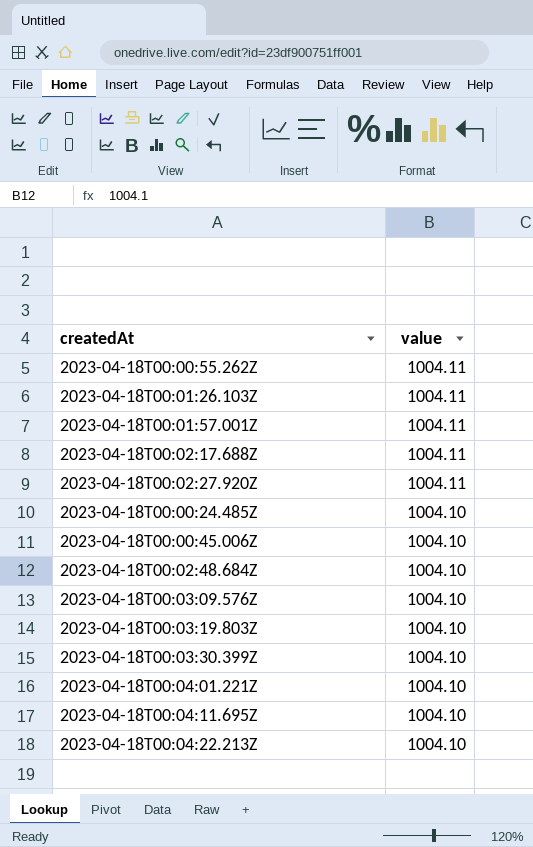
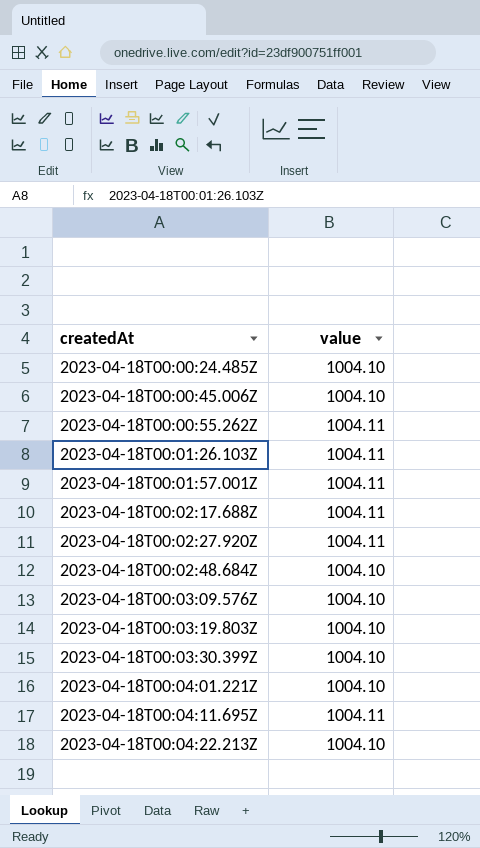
row order: value descending -> createdAt ascending
2023-04-18T00:04:11.695Z | value: 1004.10 -> 1004.11

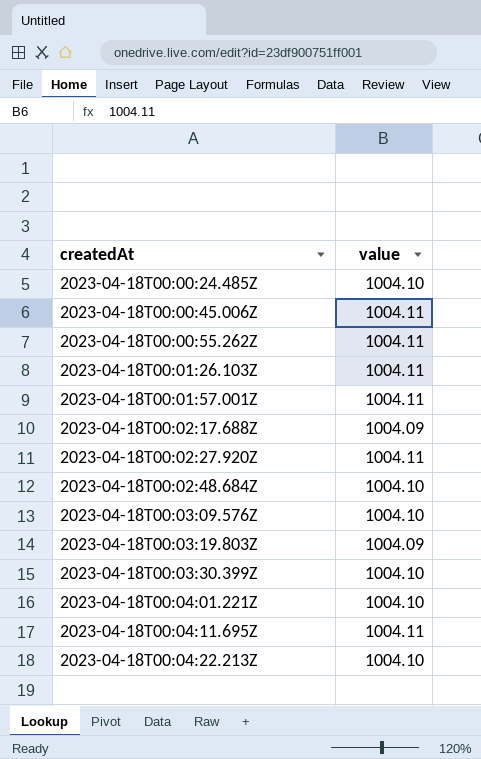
2023-04-18T00:00:45.006Z | value: 1004.10 -> 1004.11
2023-04-18T00:02:17.688Z | value: 1004.11 -> 1004.09
2023-04-18T00:03:19.803Z | value: 1004.10 -> 1004.09

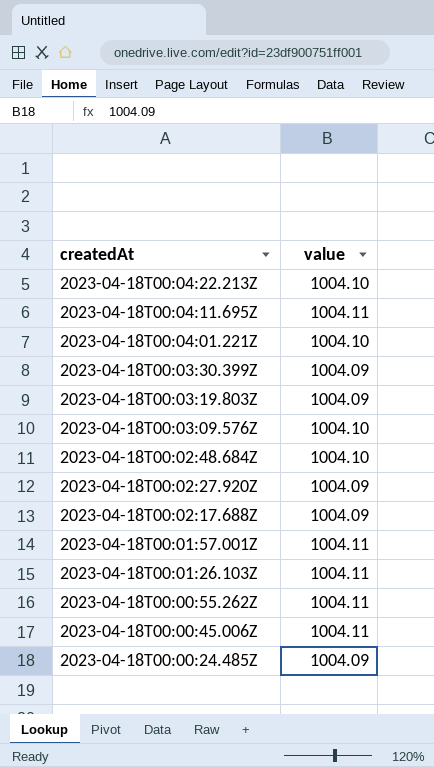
row order: createdAt ascending -> createdAt descending
2023-04-18T00:03:30.399Z | value: 1004.10 -> 1004.09
2023-04-18T00:02:27.920Z | value: 1004.11 -> 1004.09
2023-04-18T00:00:24.485Z | value: 1004.10 -> 1004.09

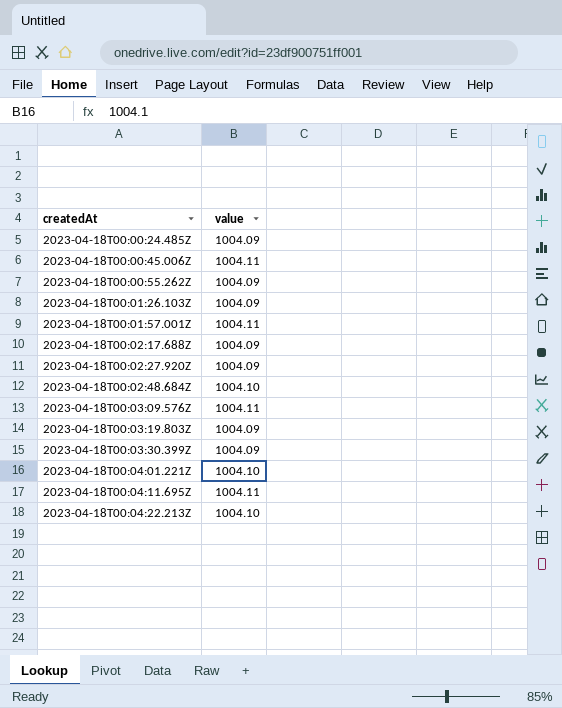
row order: createdAt descending -> createdAt ascending
2023-04-18T00:00:55.262Z | value: 1004.11 -> 1004.09
2023-04-18T00:01:26.103Z | value: 1004.11 -> 1004.09
2023-04-18T00:03:09.576Z | value: 1004.10 -> 1004.11

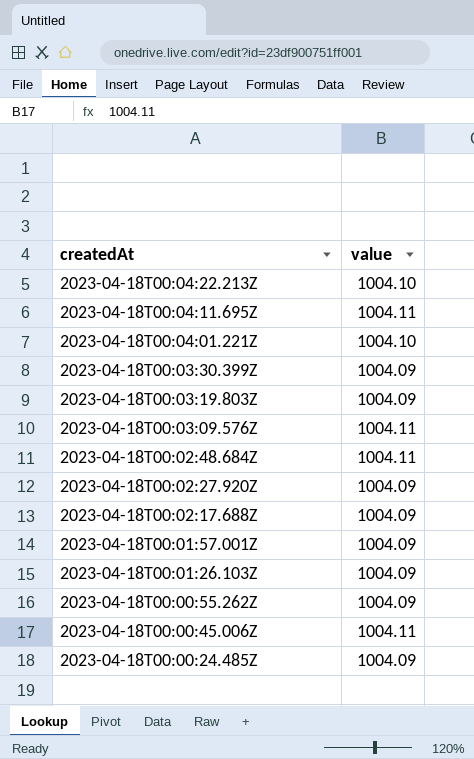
row order: createdAt ascending -> createdAt descending
2023-04-18T00:02:48.684Z | value: 1004.10 -> 1004.11
2023-04-18T00:01:57.001Z | value: 1004.11 -> 1004.09

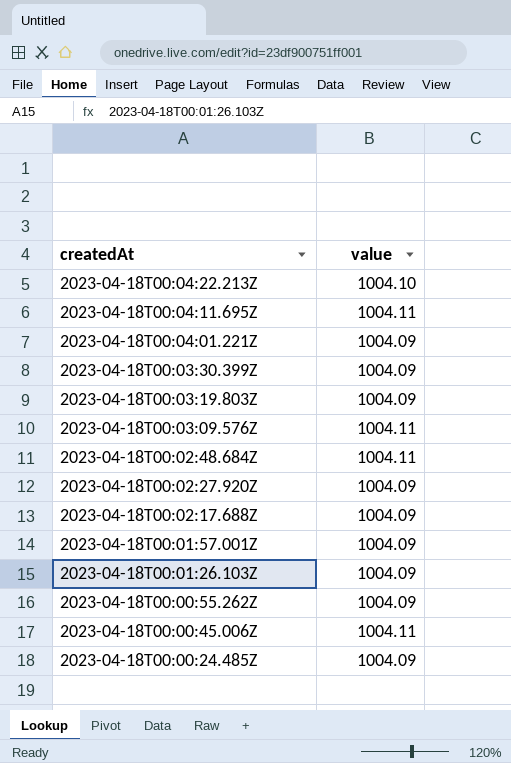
2023-04-18T00:04:01.221Z | value: 1004.10 -> 1004.09

